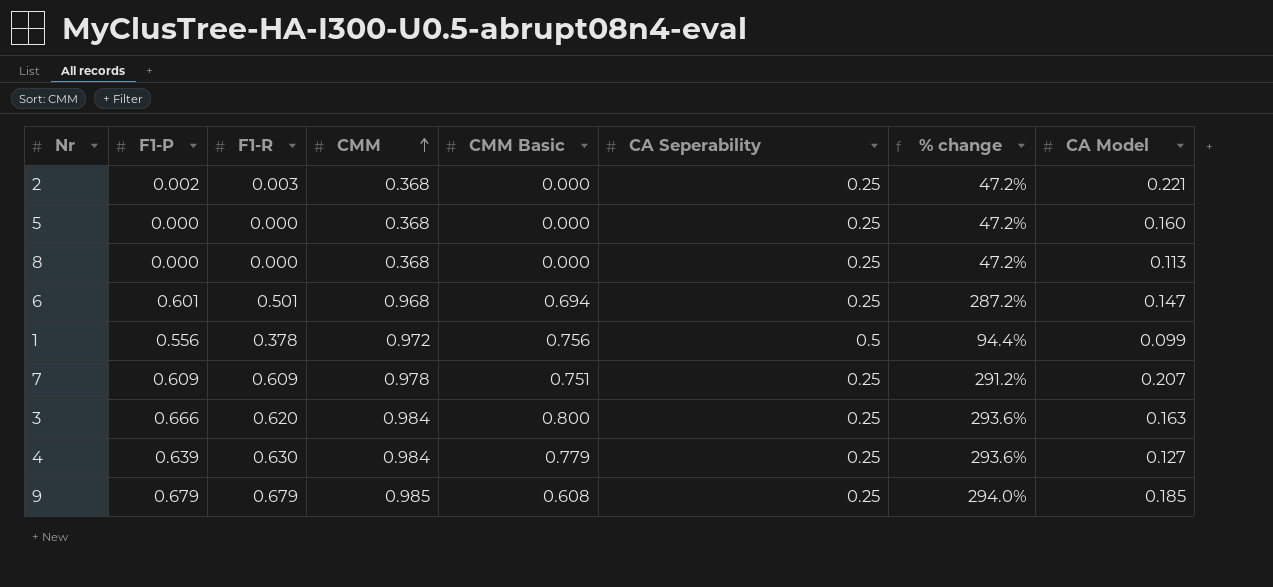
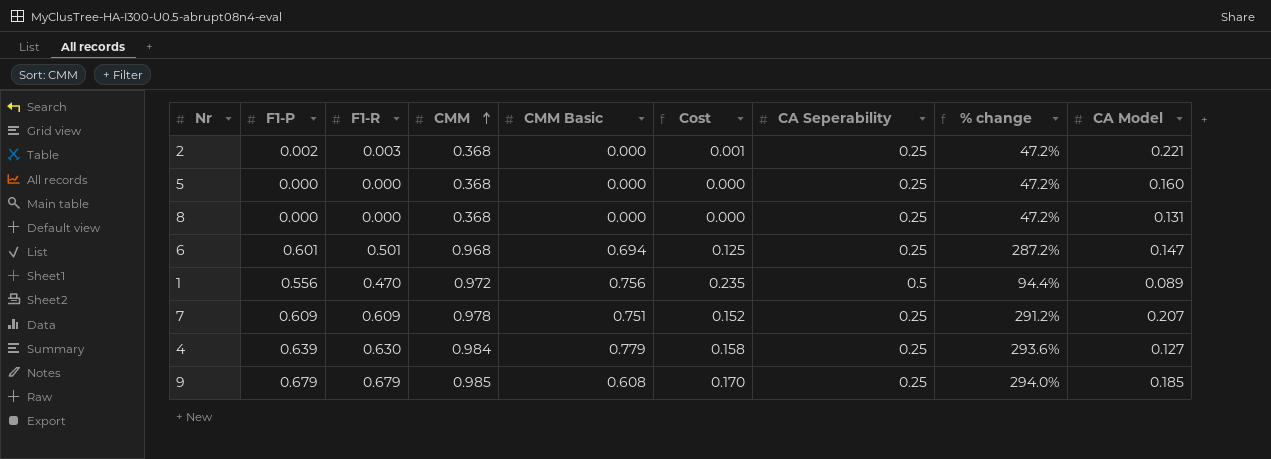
column Cost | formula: none -> [F1-R] * [CA Seperability]
row 3: 0.666 | 0.620 | 0.984 | 0.800 | 0.25 | 293.6% | 0.163 -> none
8 | CA Model: 0.113 -> 0.131
1 | F1-R: 0.378 -> 0.470
1 | CA Model: 0.099 -> 0.089

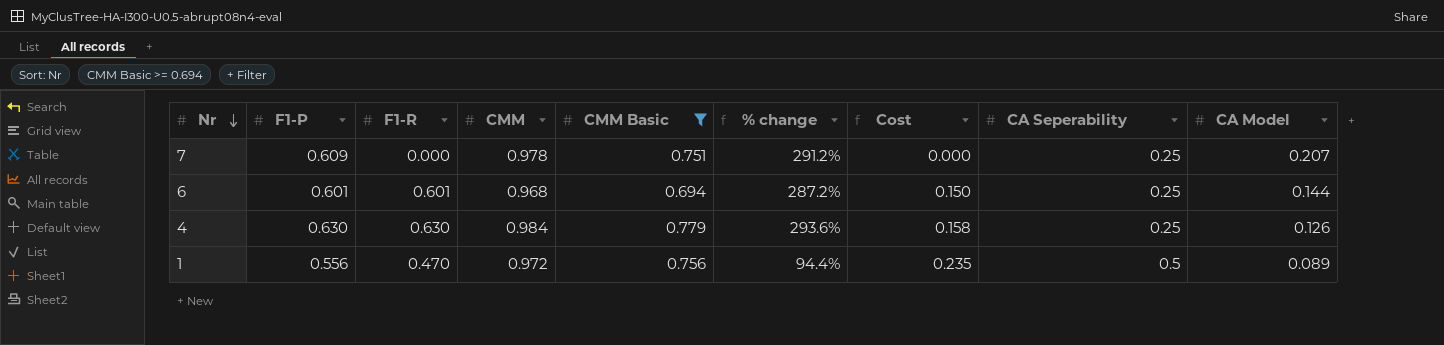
filter: none -> CMM Basic >= 0.694
row order: CMM ascending -> Nr descending
column % change | position: 8 -> 6
7 | F1-R: 0.609 -> 0.000
7 | Cost: 0.152 -> 0.000
6 | F1-R: 0.501 -> 0.601
6 | Cost: 0.125 -> 0.150
6 | CA Model: 0.147 -> 0.144
4 | F1-P: 0.639 -> 0.630
4 | CA Model: 0.127 -> 0.126

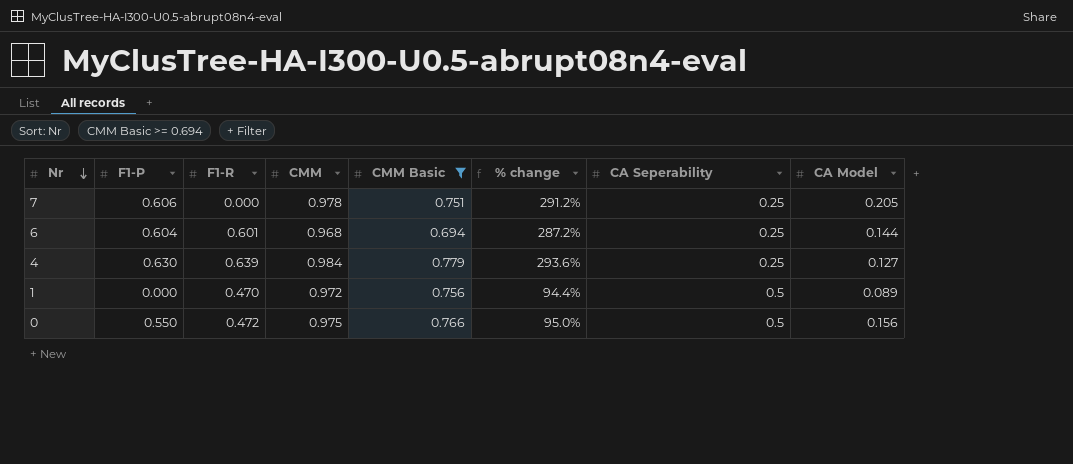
column Cost | formula: [F1-R] * [CA Seperability] -> none
7 | F1-P: 0.609 -> 0.606
7 | CA Model: 0.207 -> 0.205
6 | F1-P: 0.601 -> 0.604
4 | F1-R: 0.630 -> 0.639
4 | CA Model: 0.126 -> 0.127
1 | F1-P: 0.556 -> 0.000
row 0: none -> 0.550 | 0.472 | 0.975 | 0.766 | 95.0% | 0.5 | 0.156

